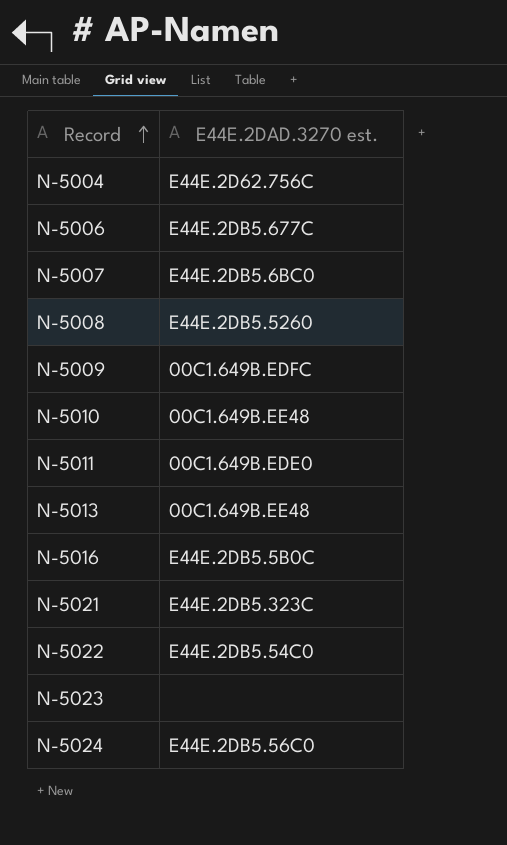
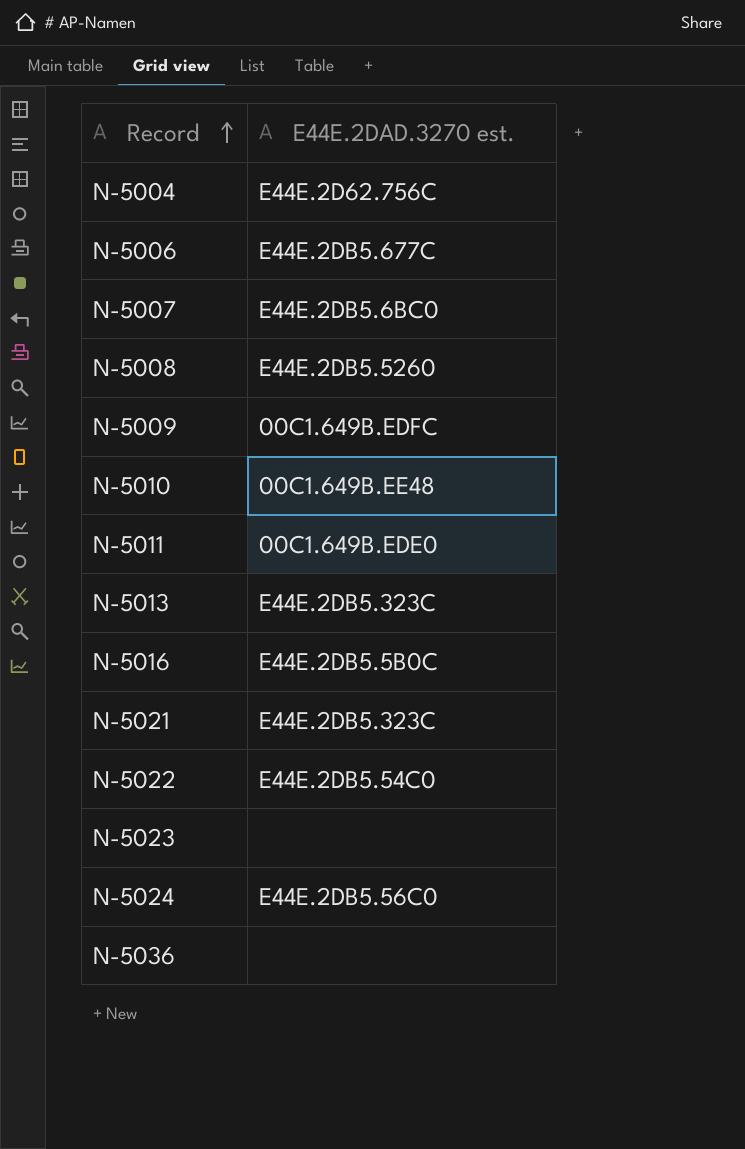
N-5013 | E44E.2DAD.3270 est.: 00C1.649B.EE48 -> E44E.2DB5.323C
row N-5036: none -> none

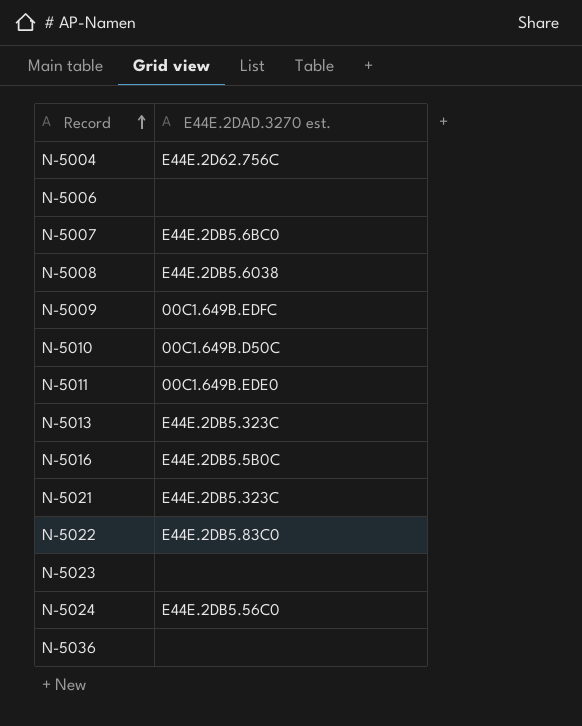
N-5006 | E44E.2DAD.3270 est.: E44E.2DB5.677C -> none
N-5008 | E44E.2DAD.3270 est.: E44E.2DB5.5260 -> E44E.2DB5.6038
N-5010 | E44E.2DAD.3270 est.: 00C1.649B.EE48 -> 00C1.649B.D50C
N-5022 | E44E.2DAD.3270 est.: E44E.2DB5.54C0 -> E44E.2DB5.83C0

